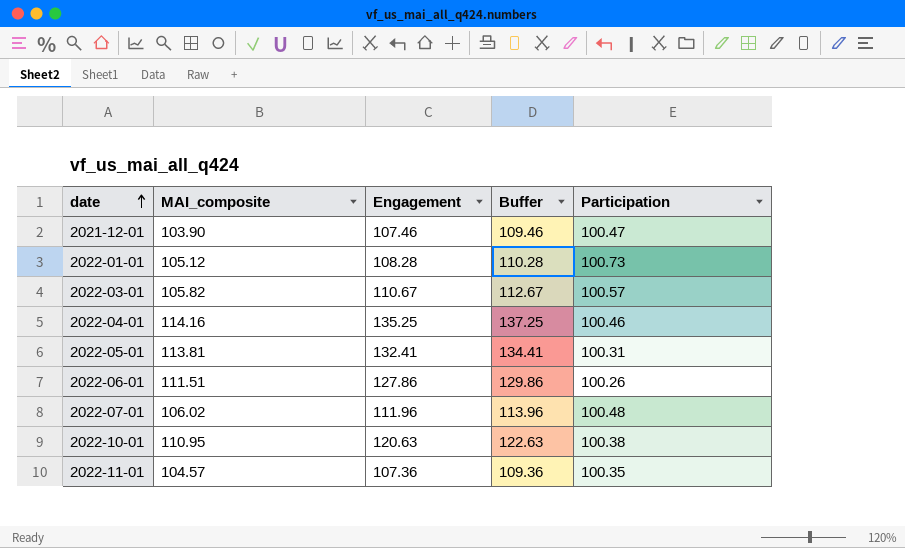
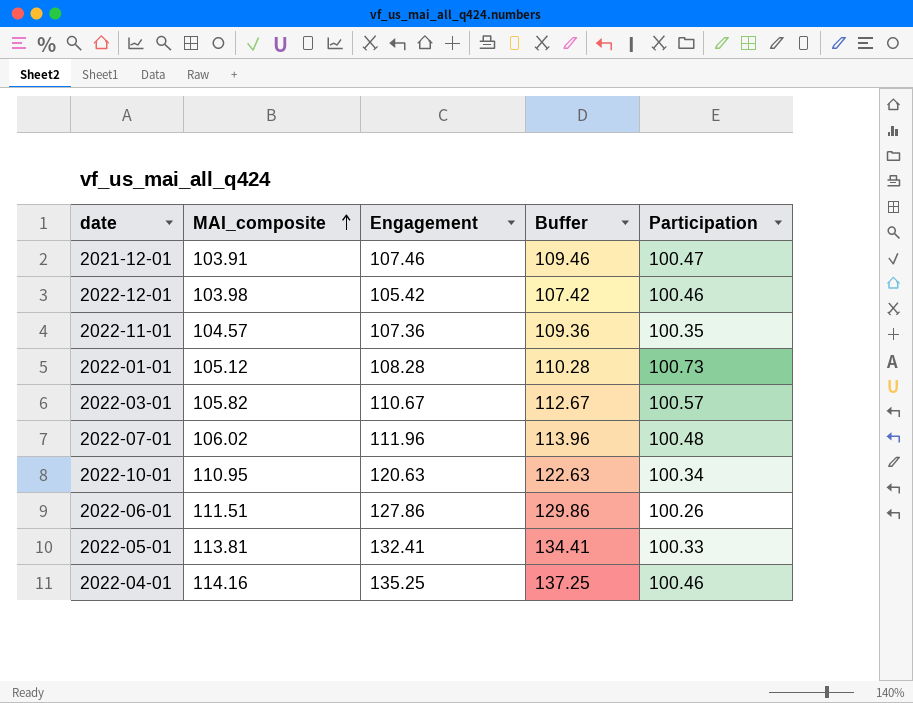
row order: date ascending -> MAI_composite ascending
2021-12-01 | MAI_composite: 103.90 -> 103.91
row 2022-12-01: none -> 103.98 | 105.42 | 107.42 | 100.46
2022-10-01 | Participation: 100.38 -> 100.34
2022-05-01 | Participation: 100.31 -> 100.33

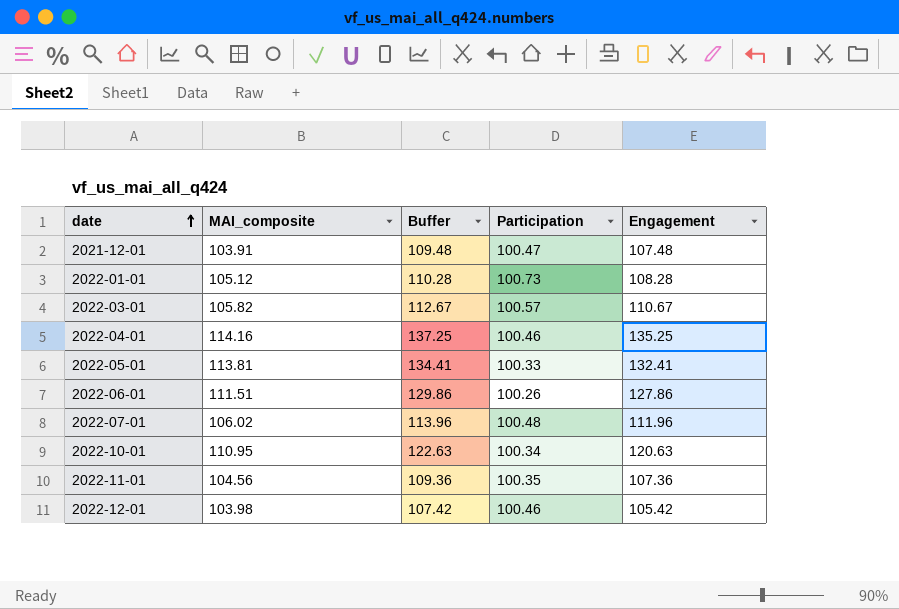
row order: MAI_composite ascending -> date ascending
column Engagement | position: 3 -> 5
2021-12-01 | Buffer: 109.46 -> 109.48
2021-12-01 | Engagement: 107.46 -> 107.48
2022-11-01 | MAI_composite: 104.57 -> 104.56

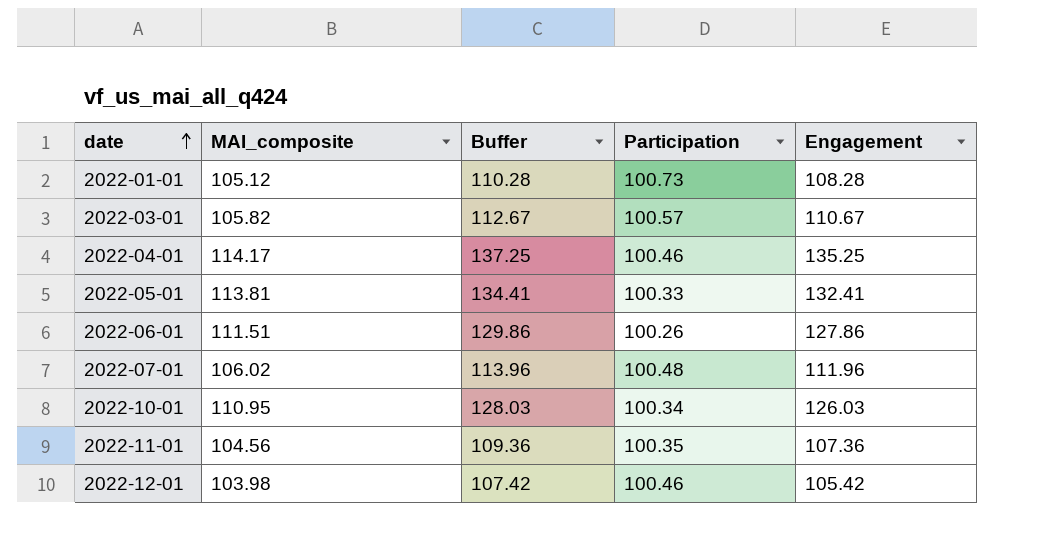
row 2021-12-01: 103.91 | 109.48 | 100.47 | 107.48 -> none
2022-04-01 | MAI_composite: 114.16 -> 114.17
2022-10-01 | Buffer: 122.63 -> 128.03
2022-10-01 | Engagement: 120.63 -> 126.03

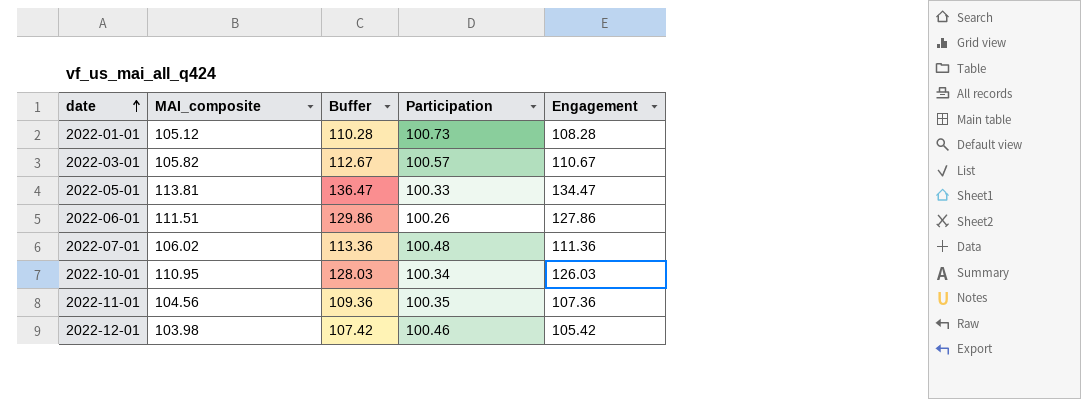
row 2022-04-01: 114.17 | 137.25 | 100.46 | 135.25 -> none
2022-05-01 | Buffer: 134.41 -> 136.47
2022-05-01 | Engagement: 132.41 -> 134.47
2022-07-01 | Buffer: 113.96 -> 113.36
2022-07-01 | Engagement: 111.96 -> 111.36

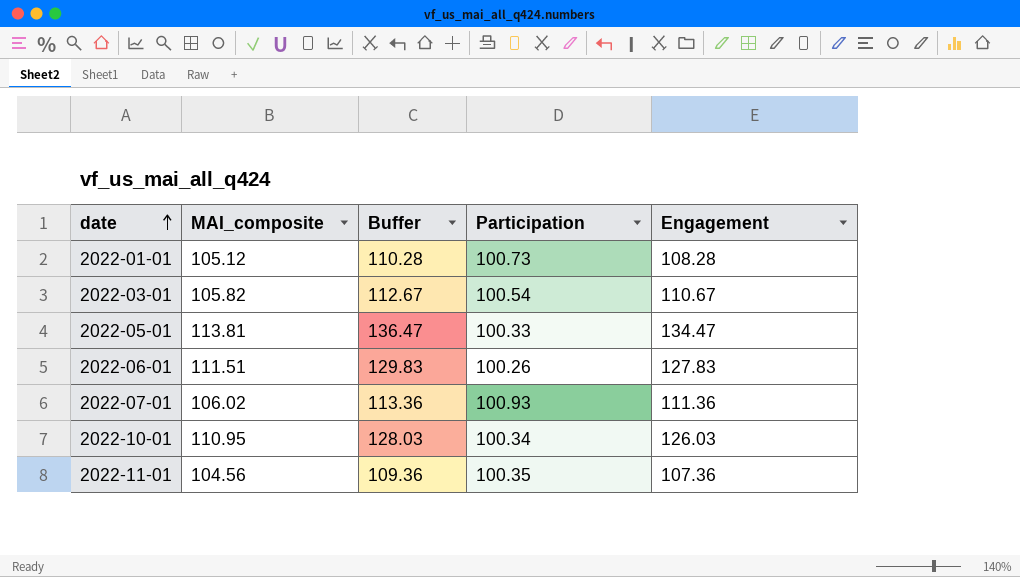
row 2022-12-01: 103.98 | 107.42 | 100.46 | 105.42 -> none
2022-03-01 | Participation: 100.57 -> 100.54
2022-06-01 | Buffer: 129.86 -> 129.83
2022-06-01 | Engagement: 127.86 -> 127.83
2022-07-01 | Participation: 100.48 -> 100.93

